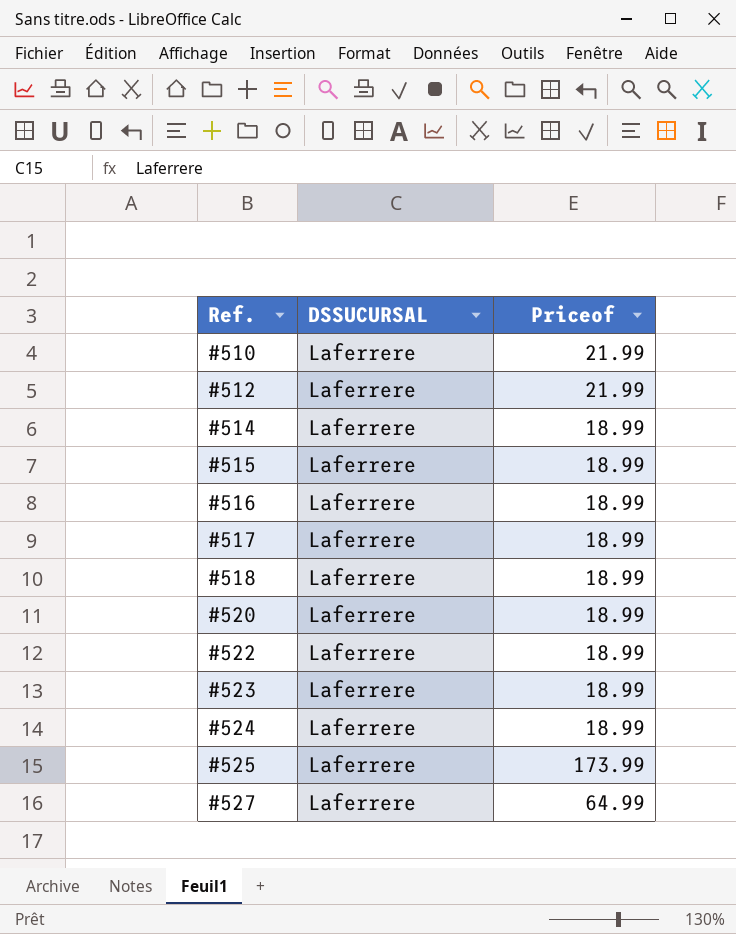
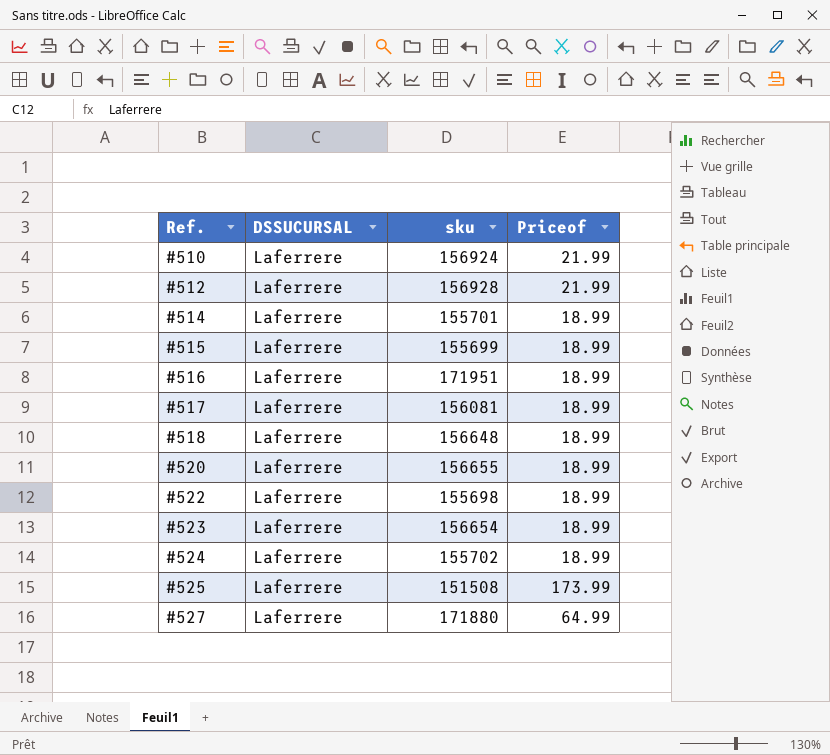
column sku | position: none -> 3

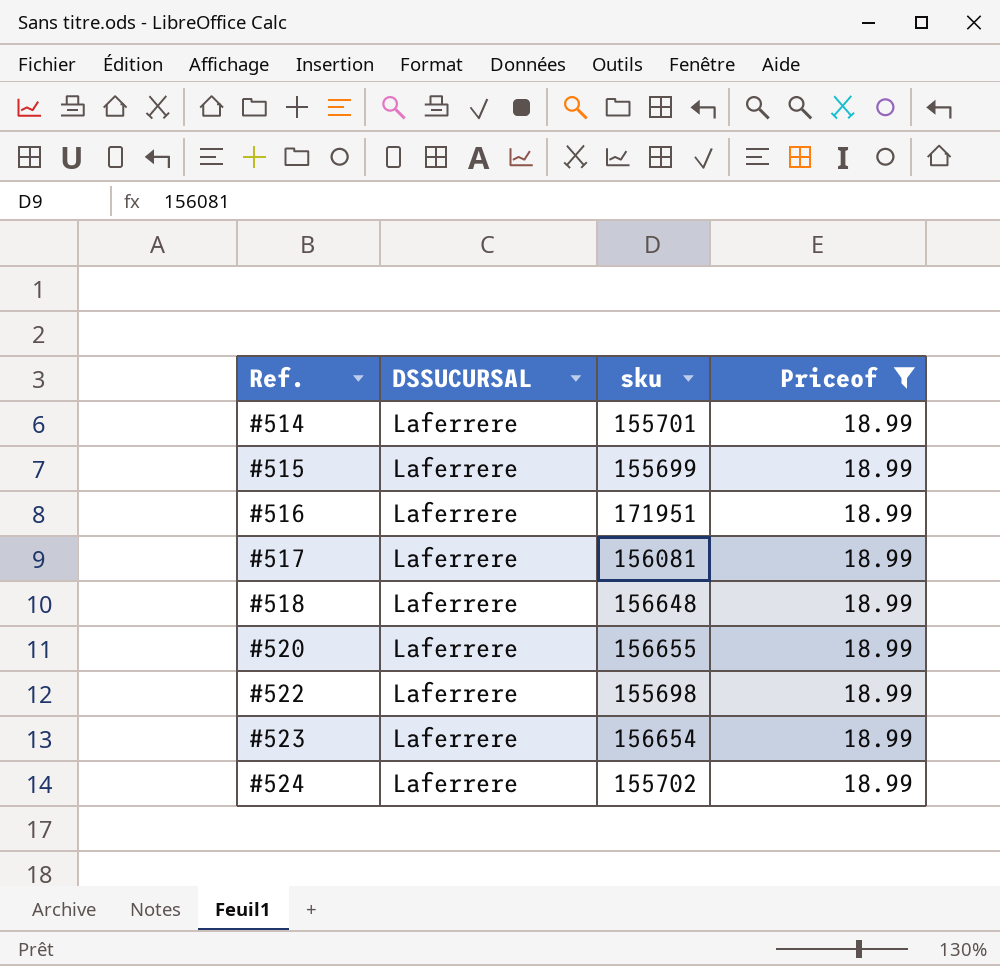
filter: none -> Priceof = 18.99

